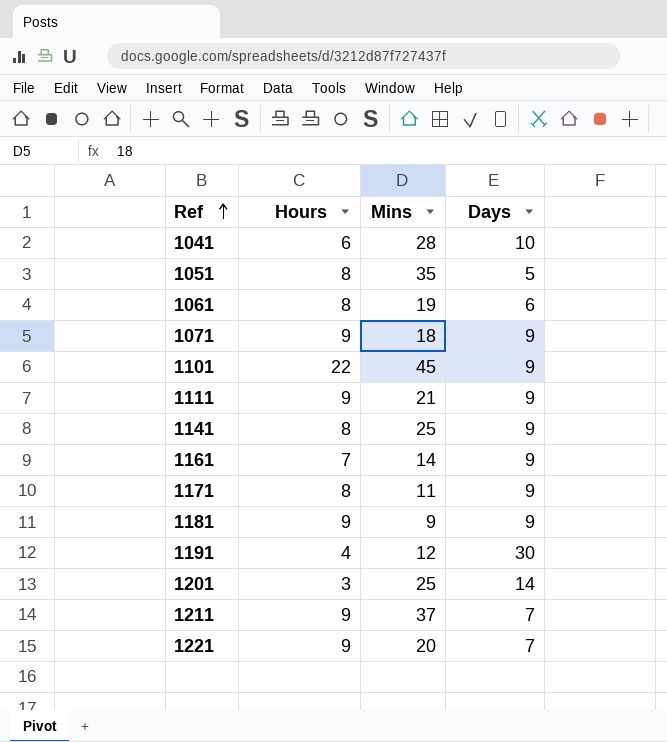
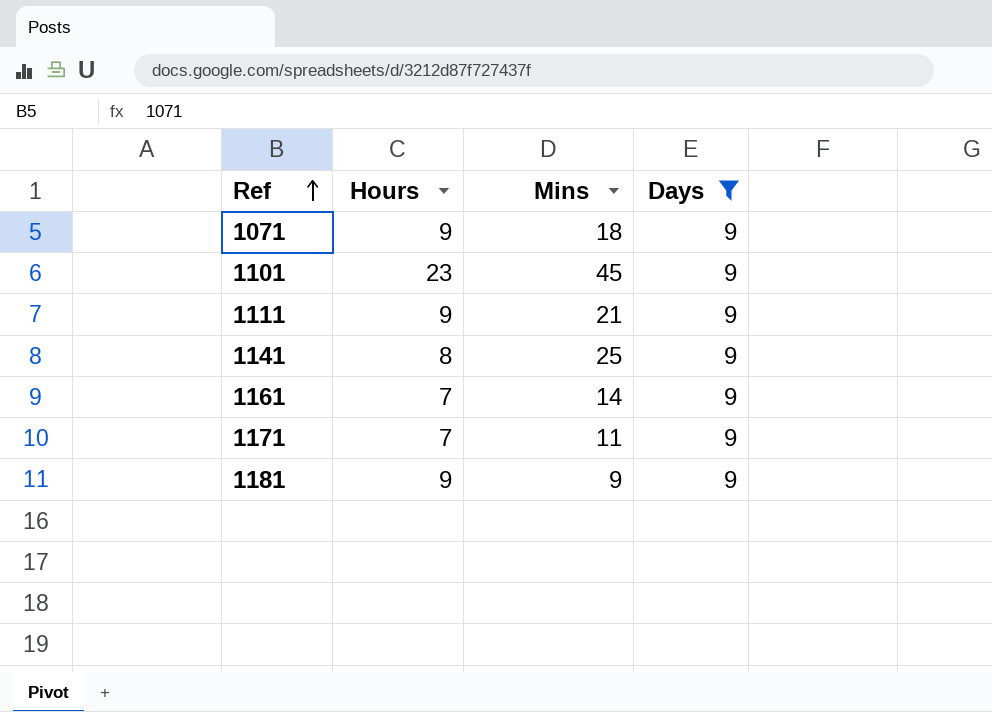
filter: none -> Days = 9
1101 | Hours: 22 -> 23
1171 | Hours: 8 -> 7

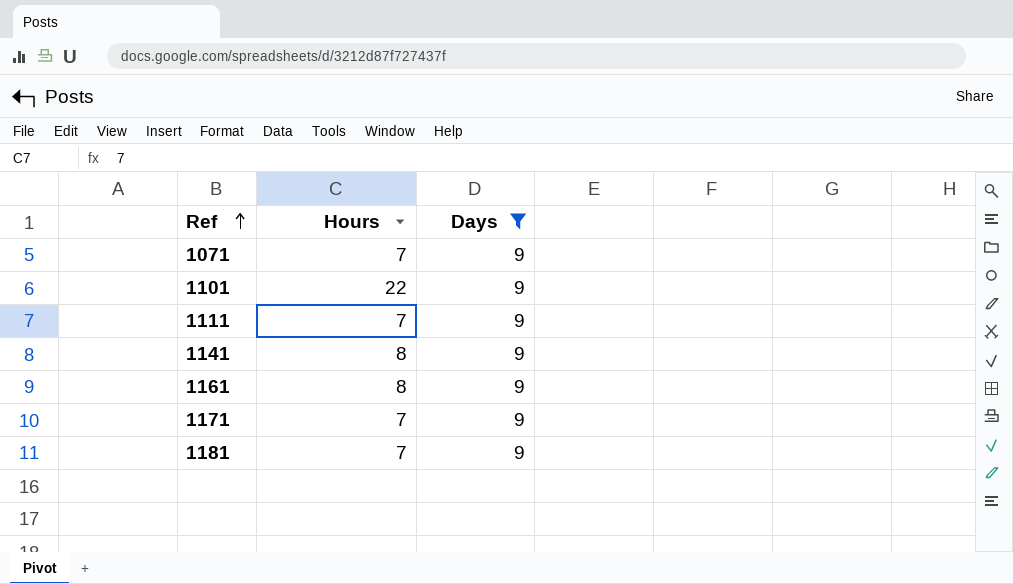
column Mins | position: 3 -> none
1071 | Hours: 9 -> 7
1101 | Hours: 23 -> 22
1111 | Hours: 9 -> 7
1161 | Hours: 7 -> 8
1181 | Hours: 9 -> 7

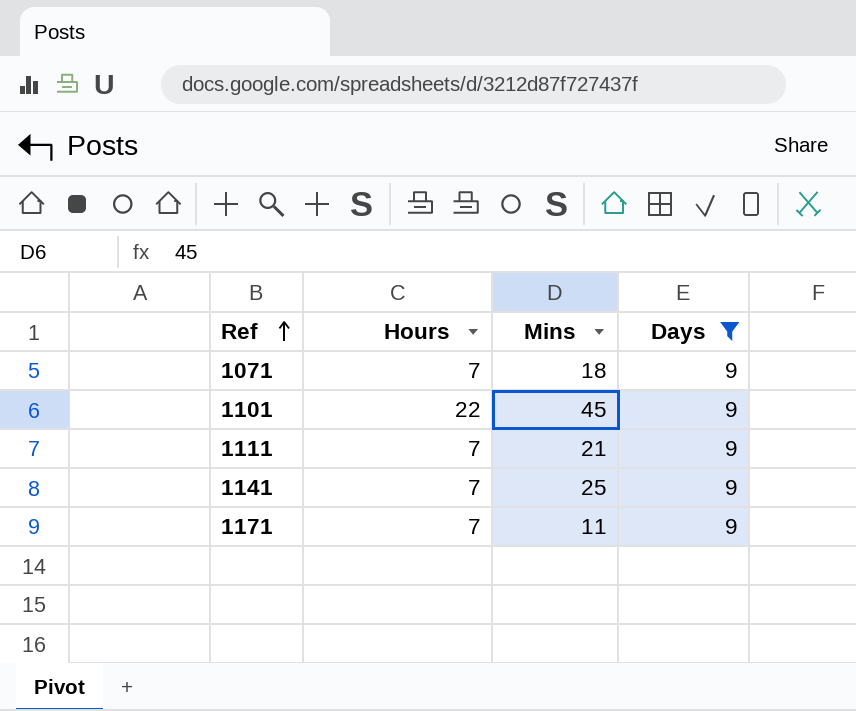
column Mins | position: none -> 3
row 1161: 8 | 9 -> none
row 1181: 7 | 9 -> none
1141 | Hours: 8 -> 7

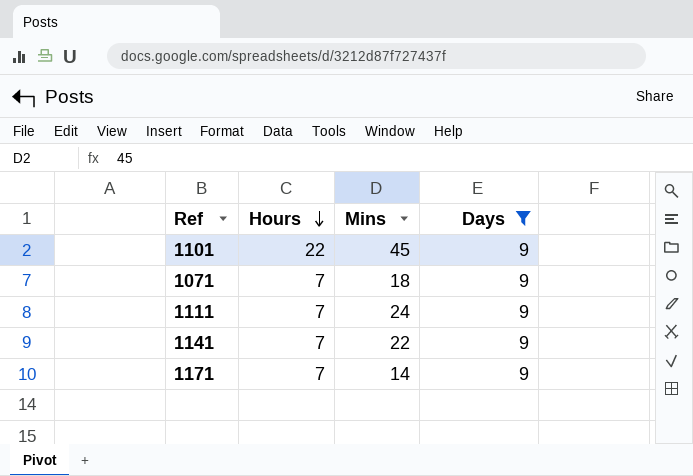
row order: Ref ascending -> Hours descending
1111 | Mins: 21 -> 24
1141 | Mins: 25 -> 22
1171 | Mins: 11 -> 14

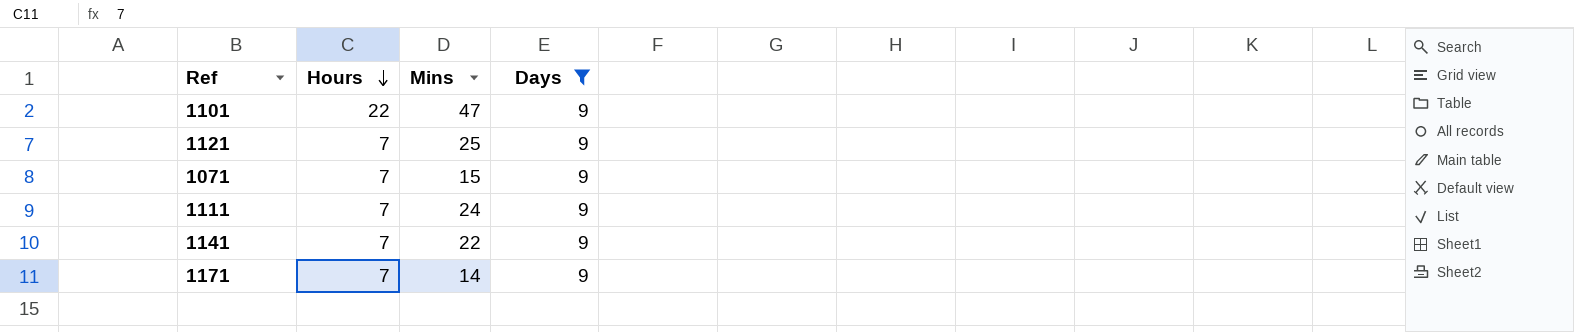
1101 | Mins: 45 -> 47
row 1121: none -> 7 | 25 | 9
1071 | Mins: 18 -> 15

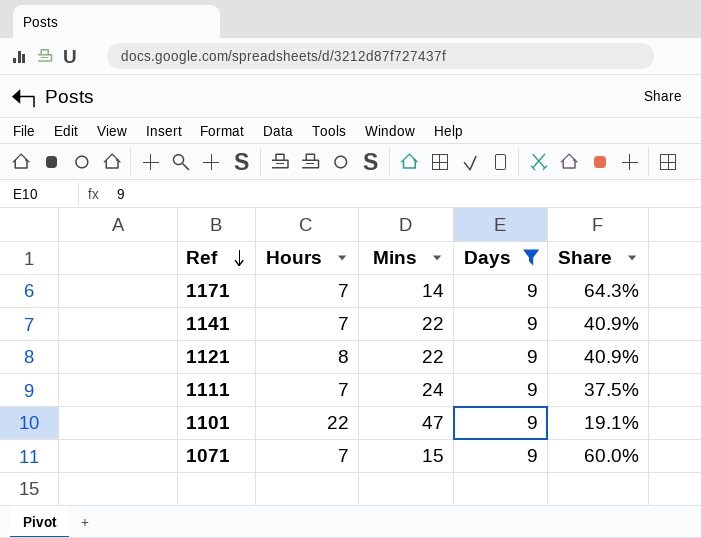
row order: Hours descending -> Ref descending
column Share | formula: none -> [Days] / [Mins]
1121 | Hours: 7 -> 8
1121 | Mins: 25 -> 22

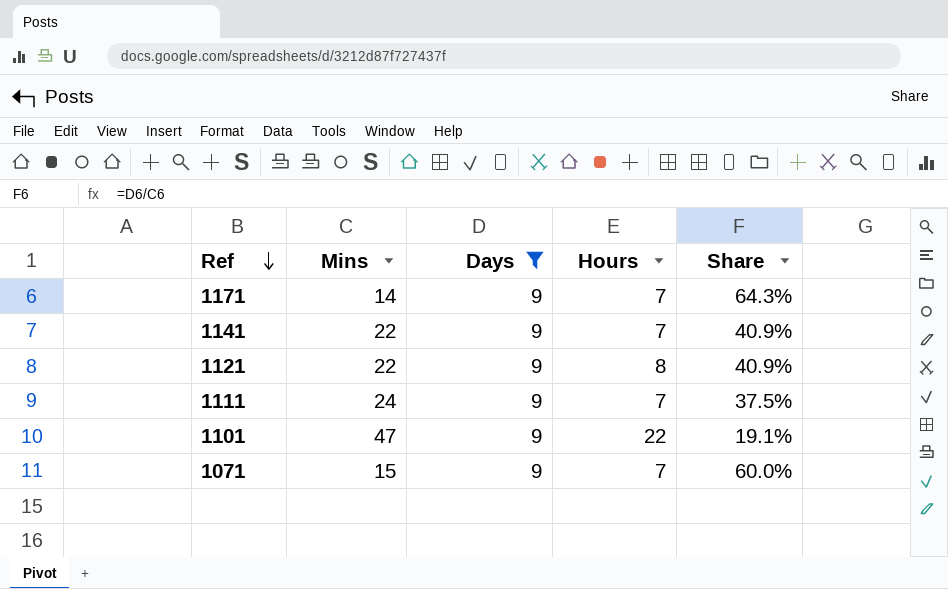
column Hours | position: 2 -> 4

